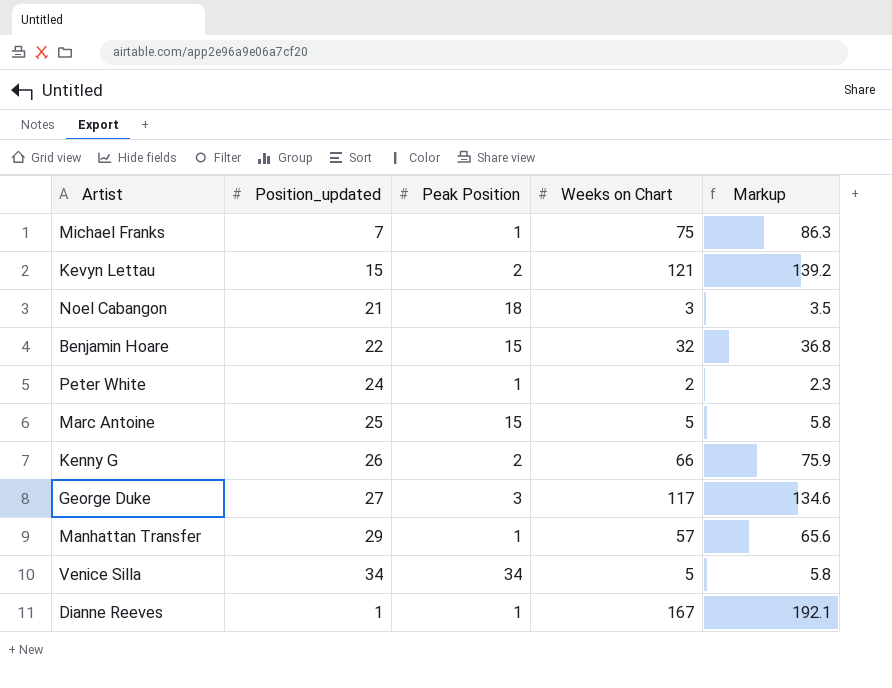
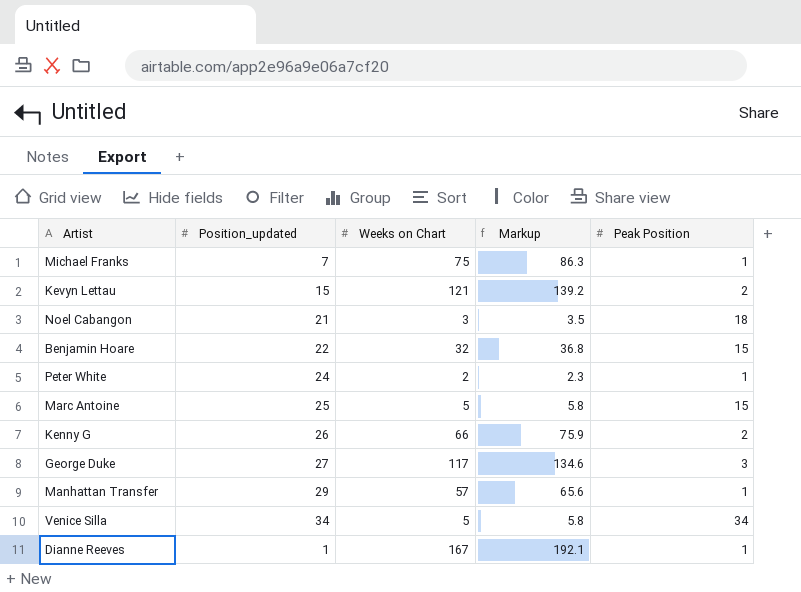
column Peak Position | position: 3 -> 5

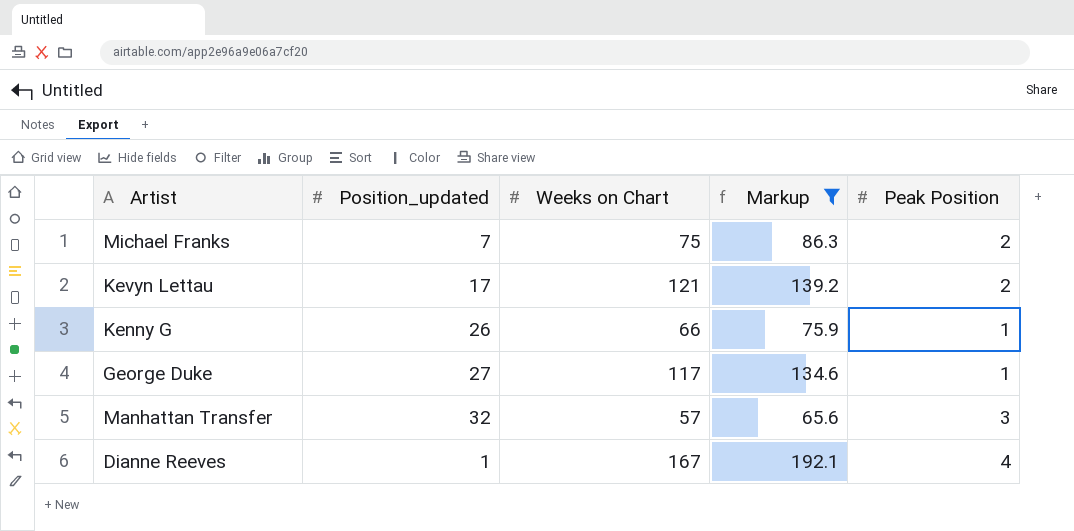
filter: none -> Markup >= 65.6
Michael Franks | Peak Position: 1 -> 2
Kevyn Lettau | Position_updated: 15 -> 17
Kenny G | Peak Position: 2 -> 1
George Duke | Peak Position: 3 -> 1
Manhattan Transfer | Position_updated: 29 -> 32
Manhattan Transfer | Peak Position: 1 -> 3
Dianne Reeves | Peak Position: 1 -> 4

